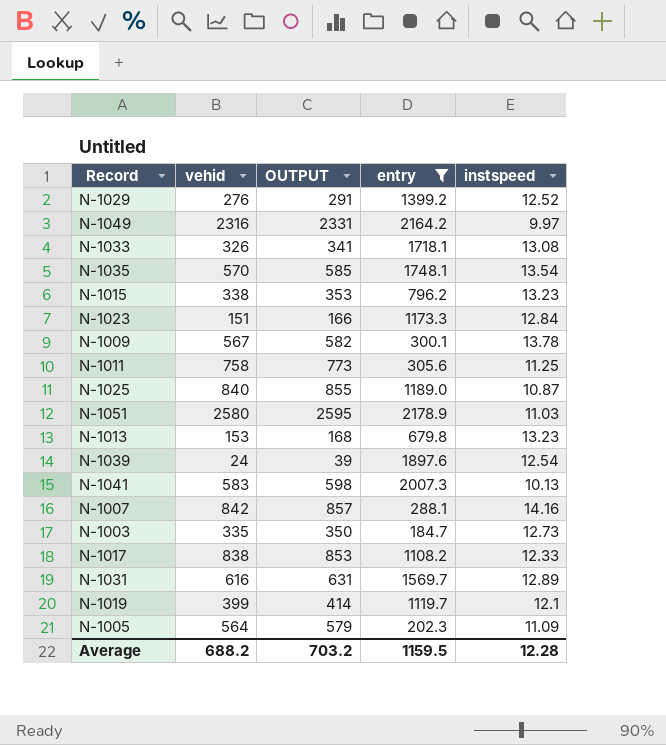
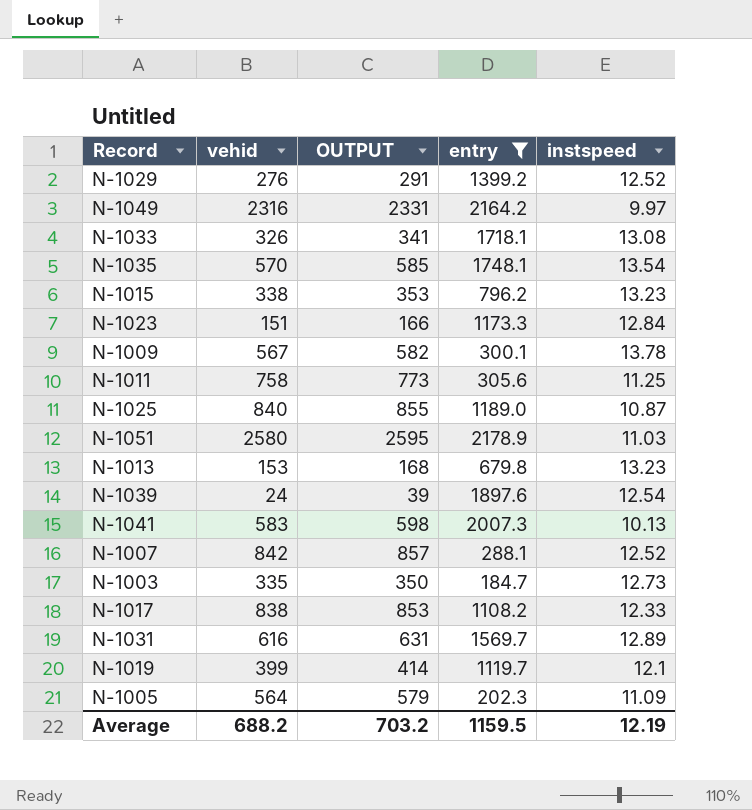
N-1007 | instspeed: 14.16 -> 12.52
Average | instspeed: 12.28 -> 12.19

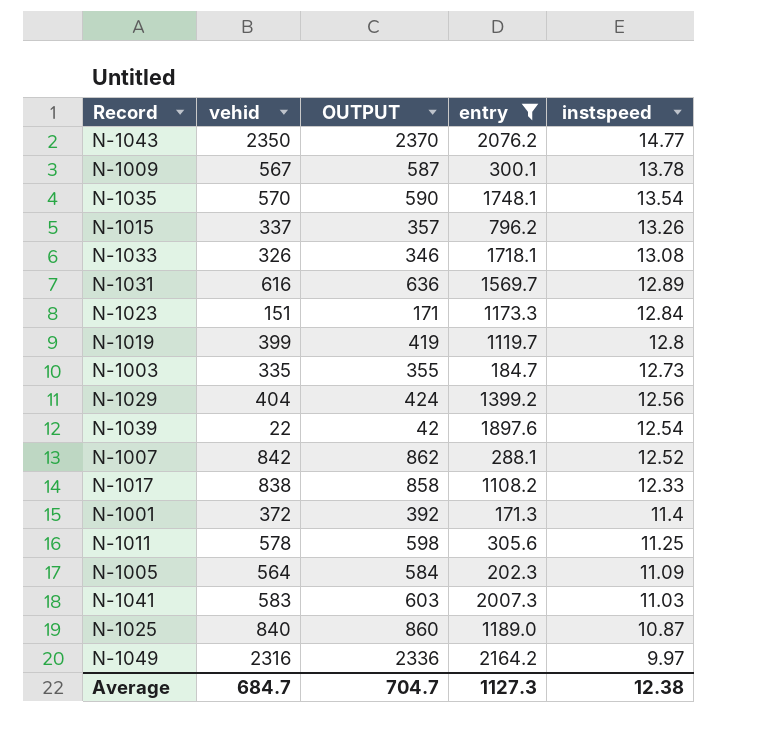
row order: none -> instspeed descending
column OUTPUT | formula: [vehid] + 15 -> [vehid] + 20
row N-1051: 2580 | 2595 | 2178.9 | 11.03 -> none
row N-1013: 153 | 168 | 679.8 | 13.23 -> none
row N-1043: none -> 2350 | 2370 | 2076.2 | 14.77
N-1015 | vehid: 338 -> 337
N-1015 | instspeed: 13.23 -> 13.26
N-1019 | instspeed: 12.1 -> 12.8
N-1029 | vehid: 276 -> 404
N-1029 | instspeed: 12.52 -> 12.56
N-1039 | vehid: 24 -> 22
row N-1001: none -> 372 | 392 | 171.3 | 11.4
N-1011 | vehid: 758 -> 578
N-1041 | instspeed: 10.13 -> 11.03
Average | vehid: 688.2 -> 684.7
Average | OUTPUT: 703.2 -> 704.7
Average | entry: 1159.5 -> 1127.3
Average | instspeed: 12.19 -> 12.38

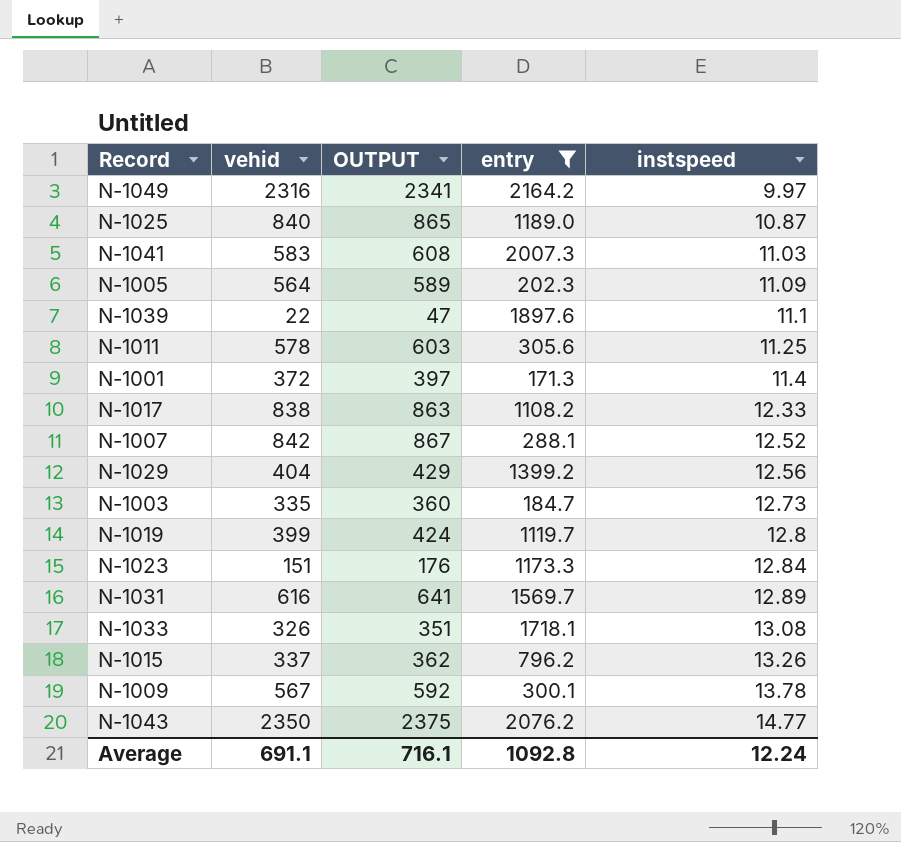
row order: instspeed descending -> instspeed ascending
column OUTPUT | formula: [vehid] + 20 -> [vehid] + 25
row N-1035: 570 | 590 | 1748.1 | 13.54 -> none
N-1039 | instspeed: 12.54 -> 11.1
Average | vehid: 684.7 -> 691.1
Average | OUTPUT: 704.7 -> 716.1
Average | entry: 1127.3 -> 1092.8
Average | instspeed: 12.38 -> 12.24

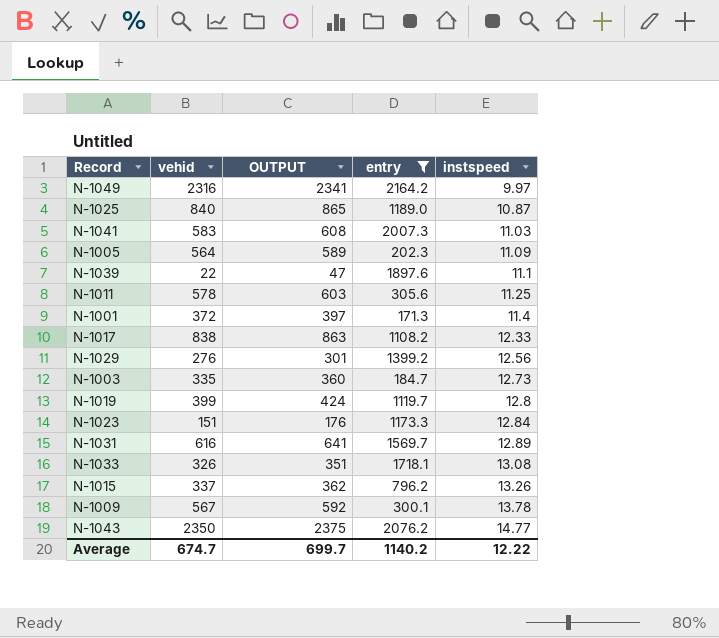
row N-1007: 842 | 867 | 288.1 | 12.52 -> none
N-1029 | vehid: 404 -> 276
N-1029 | OUTPUT: 429 -> 301
Average | vehid: 691.1 -> 674.7
Average | OUTPUT: 716.1 -> 699.7
Average | entry: 1092.8 -> 1140.2
Average | instspeed: 12.24 -> 12.22

